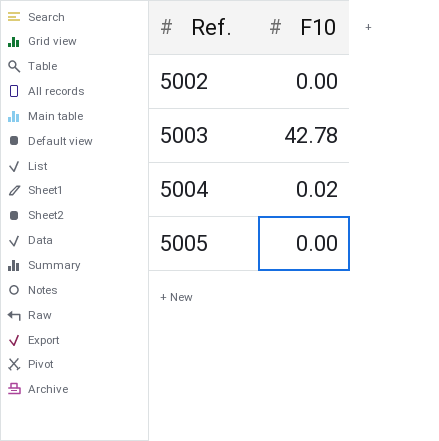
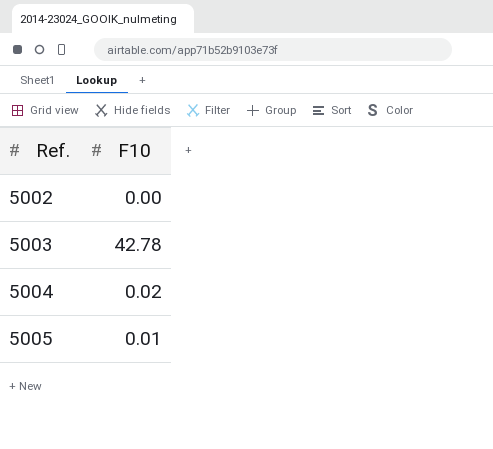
5005 | F10: 0.00 -> 0.01

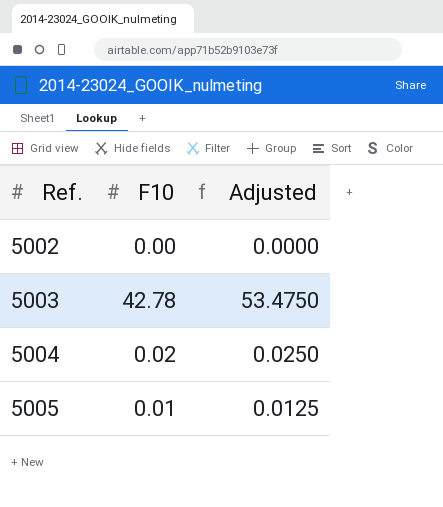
column Adjusted | formula: none -> [F10] * 1.25

